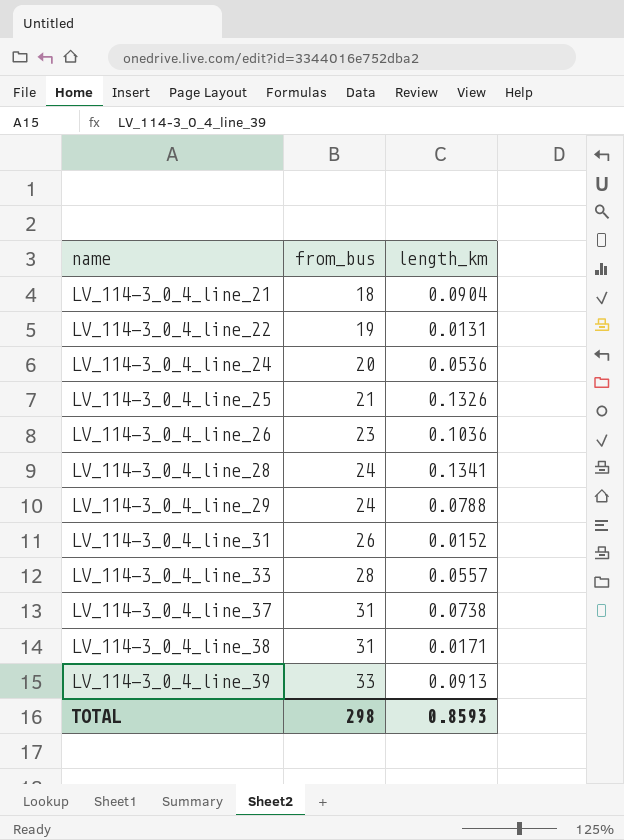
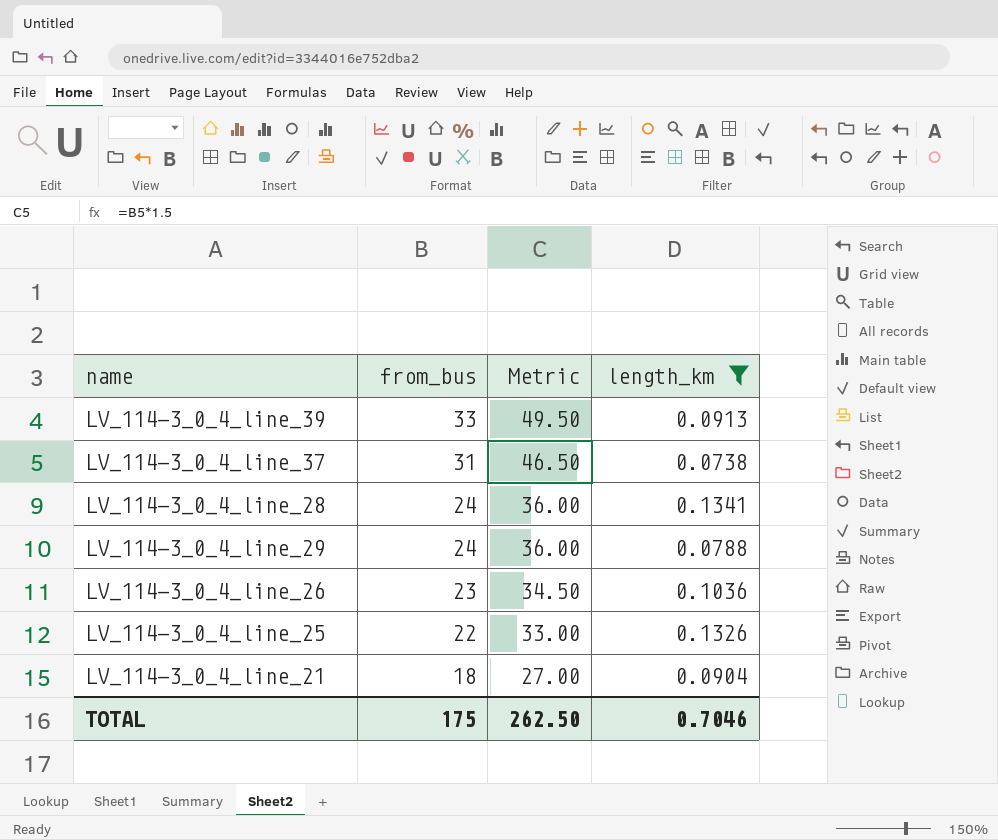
filter: none -> length_km >= 0.0738
row order: name ascending -> from_bus descending
column Metric | formula: none -> [from_bus] * 1.5
LV_114-3_0_4_line_25 | from_bus: 21 -> 22
TOTAL | from_bus: 298 -> 175
TOTAL | length_km: 0.8593 -> 0.7046

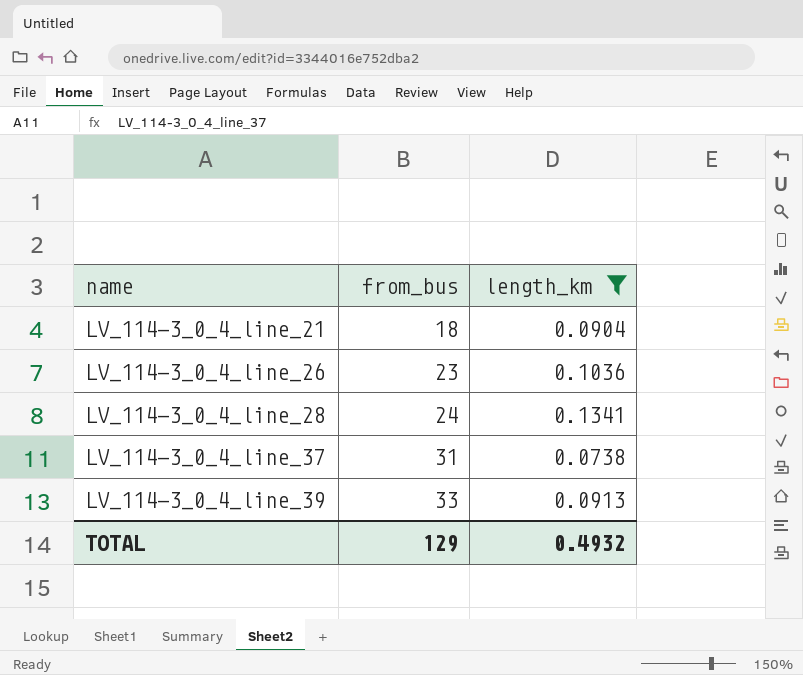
row order: from_bus descending -> name ascending
column Metric | formula: [from_bus] * 1.5 -> none
row LV_114-3_0_4_line_29: 24 | 36.00 | 0.0788 -> none
row LV_114-3_0_4_line_25: 22 | 33.00 | 0.1326 -> none
TOTAL | from_bus: 175 -> 129
TOTAL | length_km: 0.7046 -> 0.4932

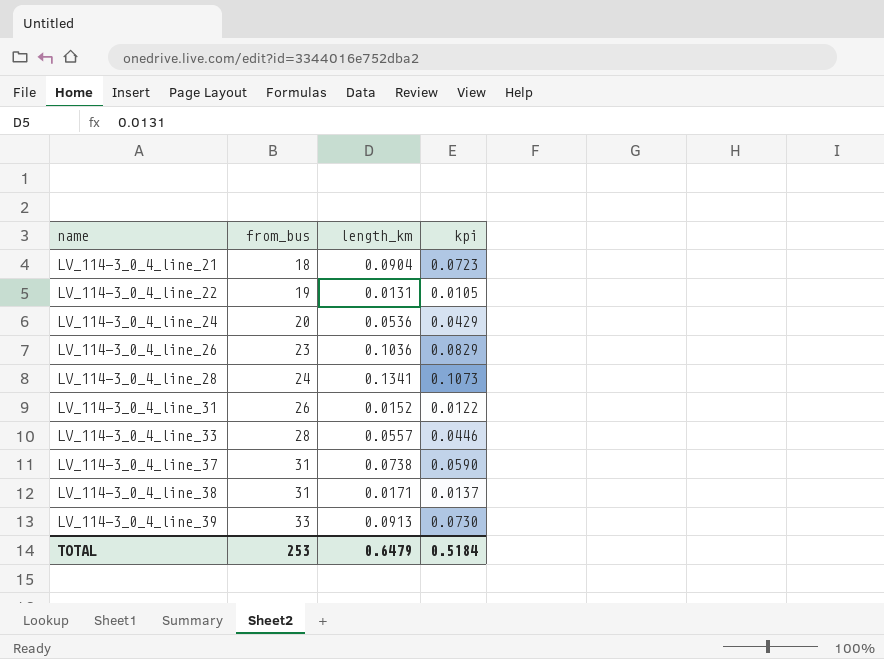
filter: length_km >= 0.0738 -> none
column kpi | formula: none -> [length_km] * 0.8
TOTAL | from_bus: 129 -> 253
TOTAL | length_km: 0.4932 -> 0.6479

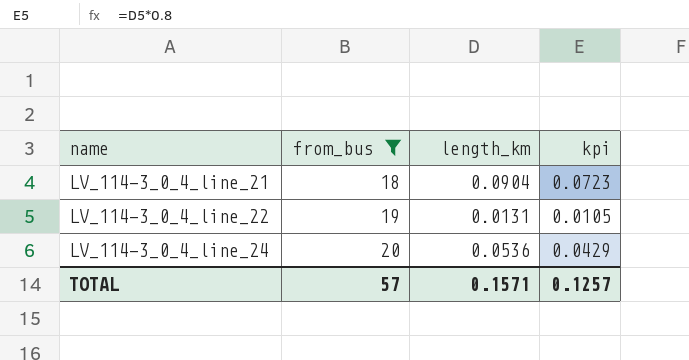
filter: none -> from_bus <= 20
TOTAL | from_bus: 253 -> 57
TOTAL | length_km: 0.6479 -> 0.1571
TOTAL | kpi: 0.5184 -> 0.1257

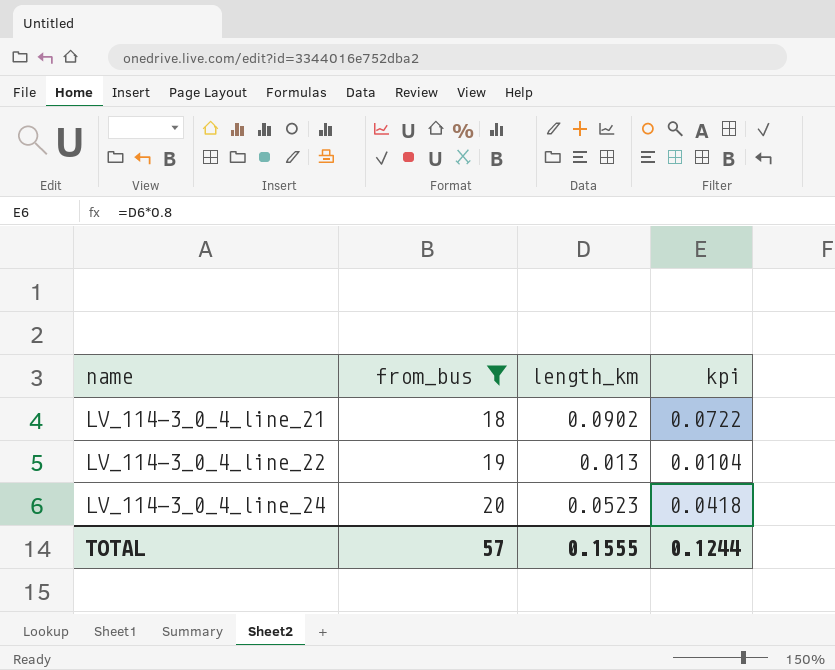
LV_114-3_0_4_line_21 | length_km: 0.0904 -> 0.0902
LV_114-3_0_4_line_21 | kpi: 0.0723 -> 0.0722
LV_114-3_0_4_line_22 | length_km: 0.0131 -> 0.013
LV_114-3_0_4_line_22 | kpi: 0.0105 -> 0.0104
LV_114-3_0_4_line_24 | length_km: 0.0536 -> 0.0523
LV_114-3_0_4_line_24 | kpi: 0.0429 -> 0.0418
TOTAL | length_km: 0.1571 -> 0.1555
TOTAL | kpi: 0.1257 -> 0.1244

